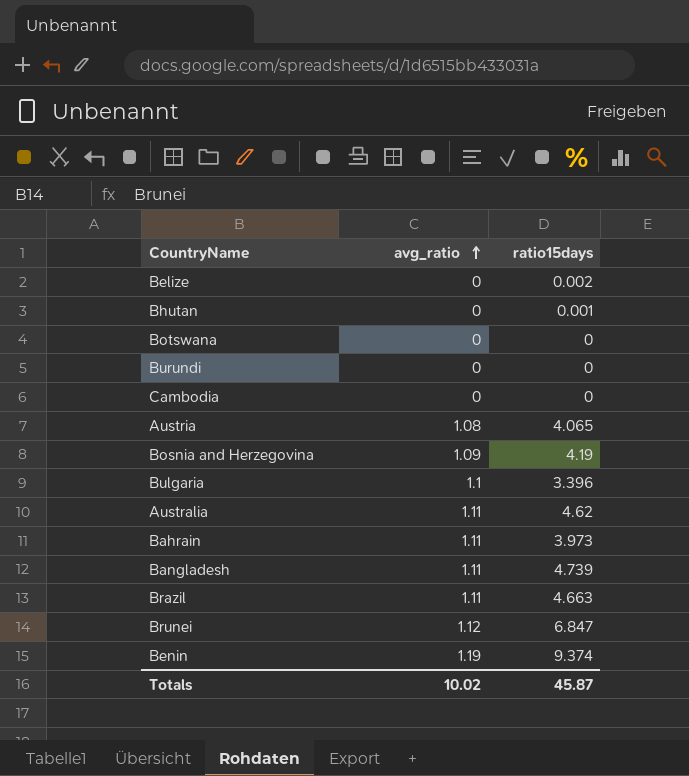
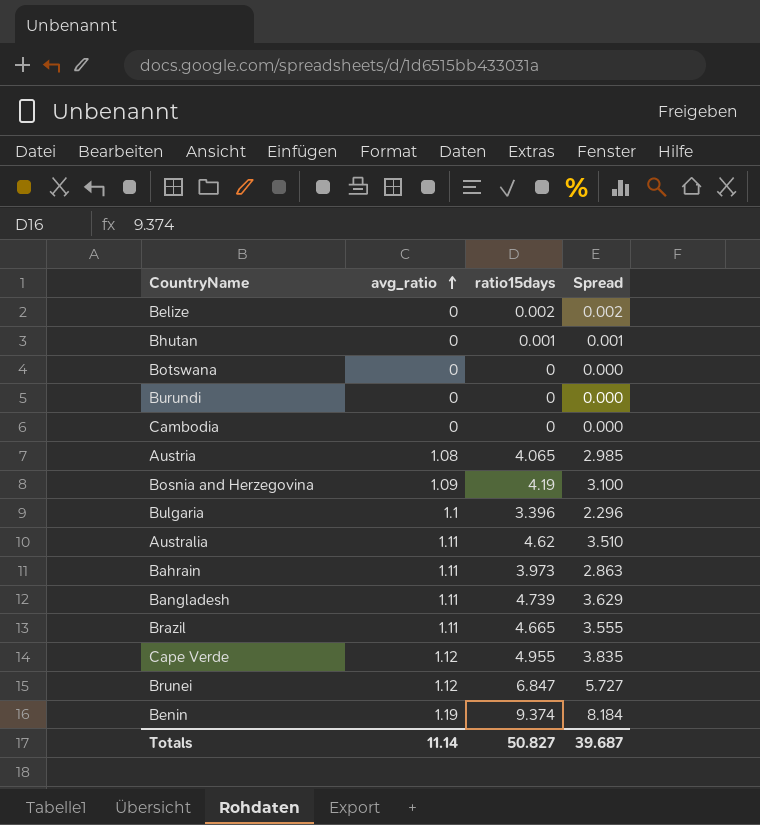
column Spread | formula: none -> [ratio15days] - [avg_ratio]
Brazil | ratio15days: 4.663 -> 4.665
row Cape Verde: none -> 1.12 | 4.955 | 3.835
Totals | avg_ratio: 10.02 -> 11.14
Totals | ratio15days: 45.87 -> 50.827

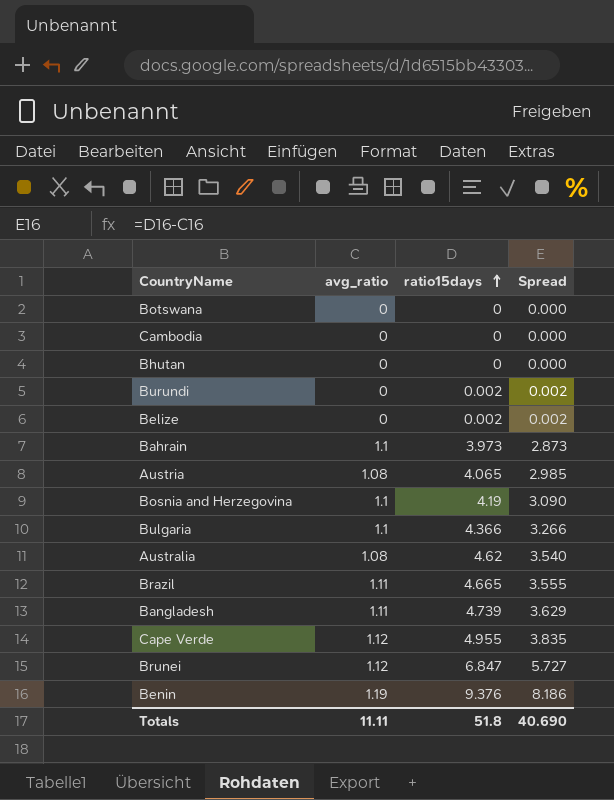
row order: avg_ratio ascending -> ratio15days ascending
Bhutan | ratio15days: 0.001 -> 0
Bhutan | Spread: 0.001 -> 0.000
Burundi | ratio15days: 0 -> 0.002
Burundi | Spread: 0.000 -> 0.002
Bahrain | avg_ratio: 1.11 -> 1.1
Bahrain | Spread: 2.863 -> 2.873
Bosnia and Herzegovina | avg_ratio: 1.09 -> 1.1
Bosnia and Herzegovina | Spread: 3.100 -> 3.090
Bulgaria | ratio15days: 3.396 -> 4.366
Bulgaria | Spread: 2.296 -> 3.266
Australia | avg_ratio: 1.11 -> 1.08
Australia | Spread: 3.510 -> 3.540
Benin | ratio15days: 9.374 -> 9.376
Benin | Spread: 8.184 -> 8.186
Totals | avg_ratio: 11.14 -> 11.11
Totals | ratio15days: 50.827 -> 51.8
Totals | Spread: 39.687 -> 40.690

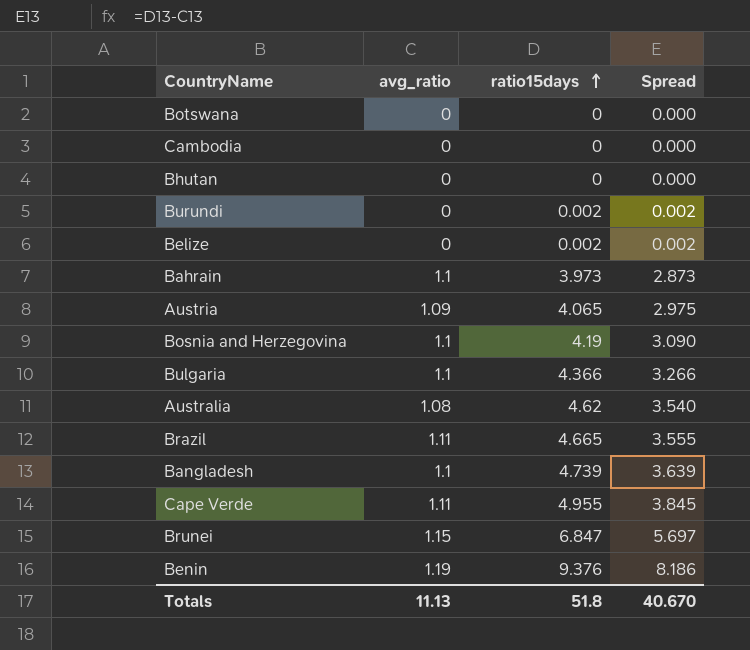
Austria | avg_ratio: 1.08 -> 1.09
Austria | Spread: 2.985 -> 2.975
Bangladesh | avg_ratio: 1.11 -> 1.1
Bangladesh | Spread: 3.629 -> 3.639
Cape Verde | avg_ratio: 1.12 -> 1.11
Cape Verde | Spread: 3.835 -> 3.845
Brunei | avg_ratio: 1.12 -> 1.15
Brunei | Spread: 5.727 -> 5.697
Totals | avg_ratio: 11.11 -> 11.13
Totals | Spread: 40.690 -> 40.670

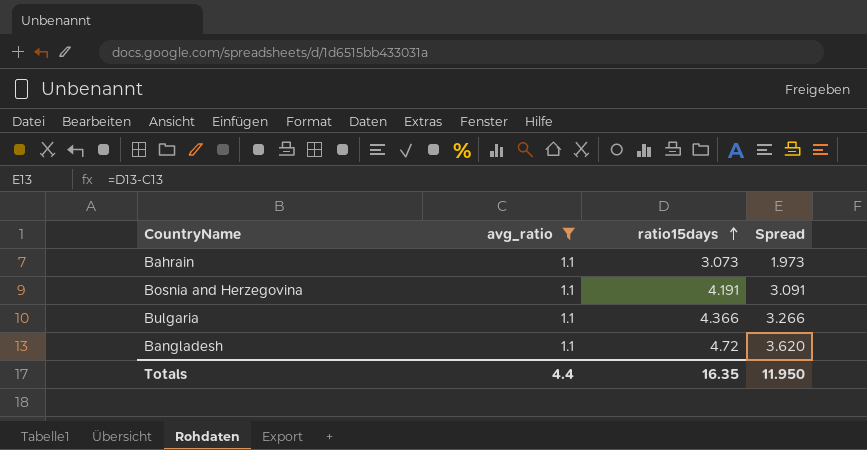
filter: none -> avg_ratio = 1.1
Bahrain | ratio15days: 3.973 -> 3.073
Bahrain | Spread: 2.873 -> 1.973
Bosnia and Herzegovina | ratio15days: 4.19 -> 4.191
Bosnia and Herzegovina | Spread: 3.090 -> 3.091
Bangladesh | ratio15days: 4.739 -> 4.72
Bangladesh | Spread: 3.639 -> 3.620
Totals | avg_ratio: 11.13 -> 4.4
Totals | ratio15days: 51.8 -> 16.35
Totals | Spread: 40.670 -> 11.950

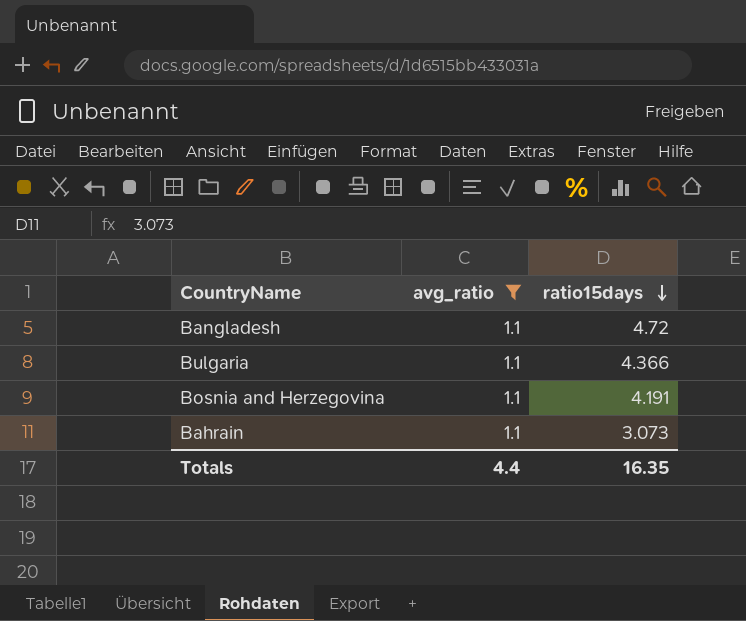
row order: ratio15days ascending -> ratio15days descending
column Spread | formula: [ratio15days] - [avg_ratio] -> none

